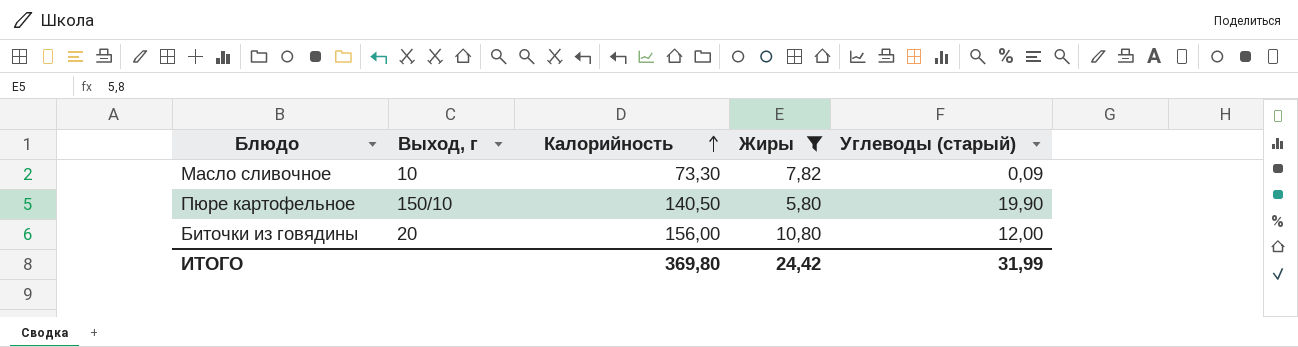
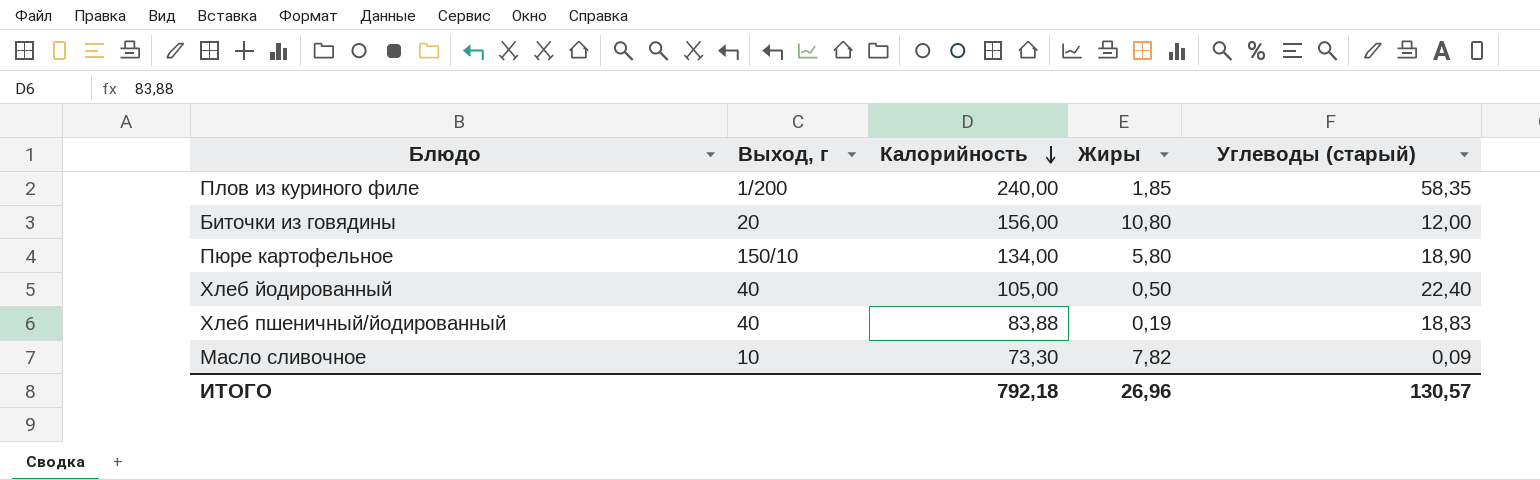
filter: Жиры >= 5,80 -> none
row order: Калорийность ascending -> Калорийность descending
Пюре картофельное | Калорийность: 140,50 -> 134,00
Пюре картофельное | Углеводы (старый): 19,90 -> 18,90
ИТОГО | Калорийность: 369,80 -> 792,18
ИТОГО | Жиры: 24,42 -> 26,96
ИТОГО | Углеводы (старый): 31,99 -> 130,57

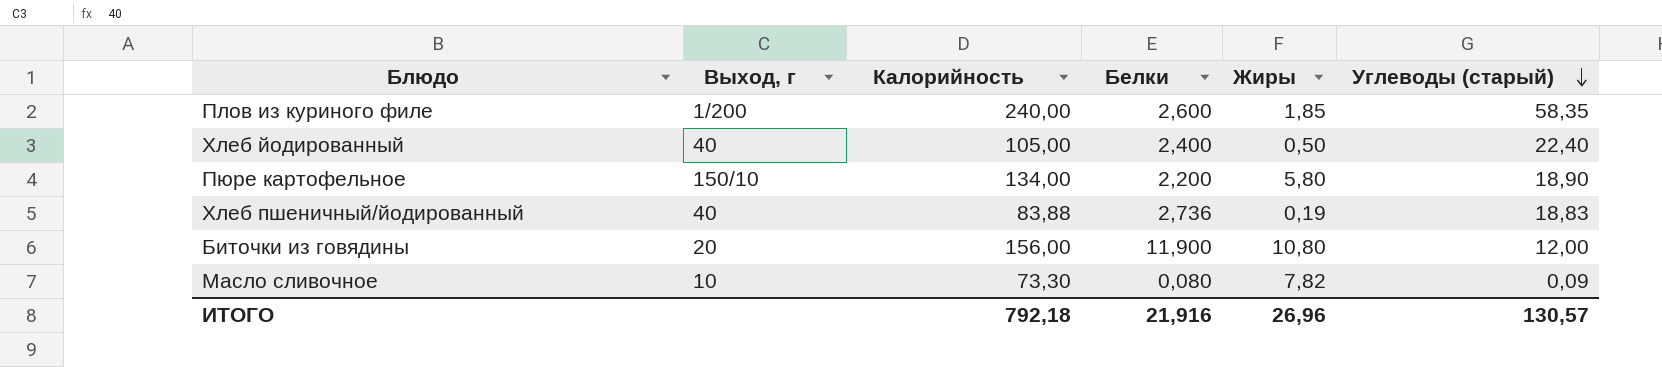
row order: Калорийность descending -> Углеводы (старый) descending
column Белки | position: none -> 4

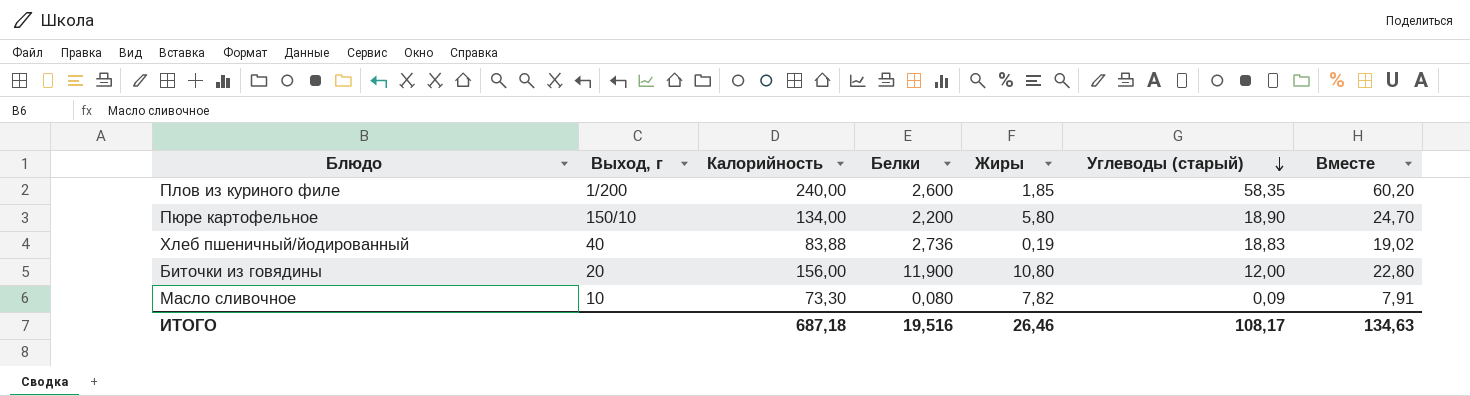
column Вместе | formula: none -> [Жиры] + [Углеводы (старый)]
row Хлеб йодированный: 40 | 105,00 | 2,400 | 0,50 | 22,40 -> none
ИТОГО | Калорийность: 792,18 -> 687,18
ИТОГО | Белки: 21,916 -> 19,516
ИТОГО | Жиры: 26,96 -> 26,46
ИТОГО | Углеводы (старый): 130,57 -> 108,17

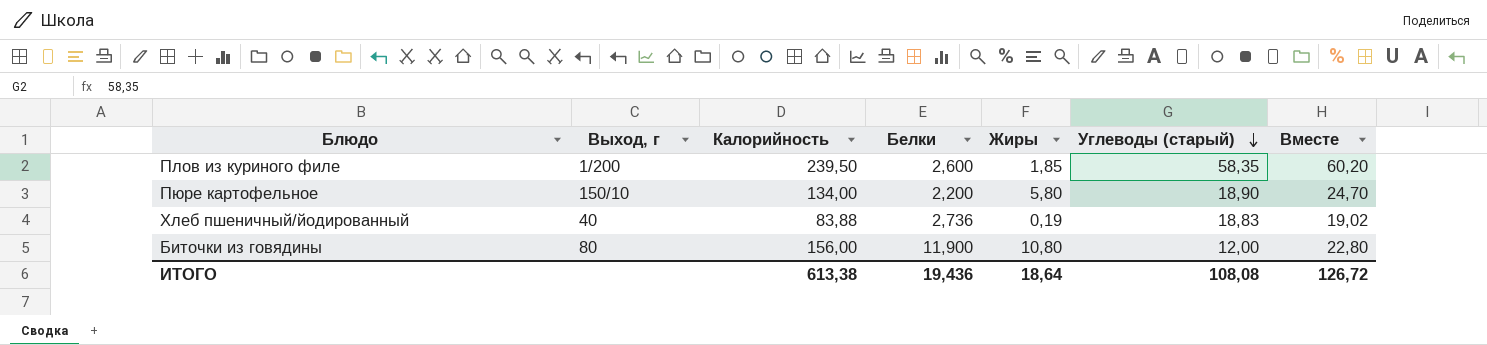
row Масло сливочное: 10 | 73,30 | 0,080 | 7,82 | 0,09 | 7,91 -> none
Плов из куриного филе | Калорийность: 240,00 -> 239,50
Биточки из говядины | Выход, г: 20 -> 80
ИТОГО | Калорийность: 687,18 -> 613,38
ИТОГО | Белки: 19,516 -> 19,436
ИТОГО | Жиры: 26,46 -> 18,64
ИТОГО | Углеводы (старый): 108,17 -> 108,08
ИТОГО | Вместе: 134,63 -> 126,72

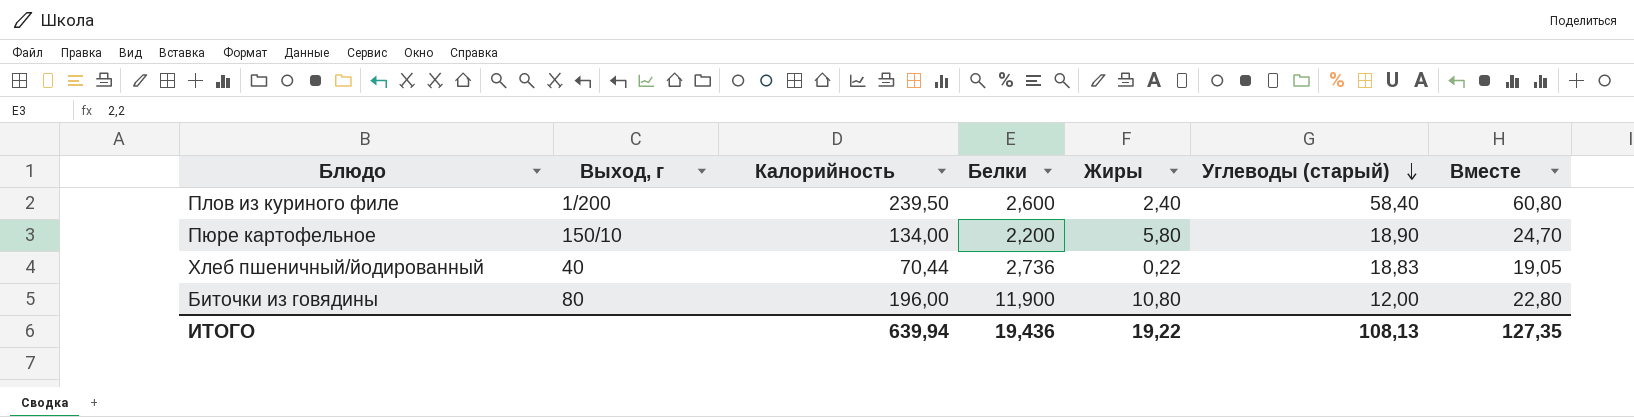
Плов из куриного филе | Жиры: 1,85 -> 2,40
Плов из куриного филе | Углеводы (старый): 58,35 -> 58,40
Плов из куриного филе | Вместе: 60,20 -> 60,80
Хлеб пшеничный/йодированный | Калорийность: 83,88 -> 70,44
Хлеб пшеничный/йодированный | Жиры: 0,19 -> 0,22
Хлеб пшеничный/йодированный | Вместе: 19,02 -> 19,05
Биточки из говядины | Калорийность: 156,00 -> 196,00
ИТОГО | Калорийность: 613,38 -> 639,94
ИТОГО | Жиры: 18,64 -> 19,22
ИТОГО | Углеводы (старый): 108,08 -> 108,13
ИТОГО | Вместе: 126,72 -> 127,35

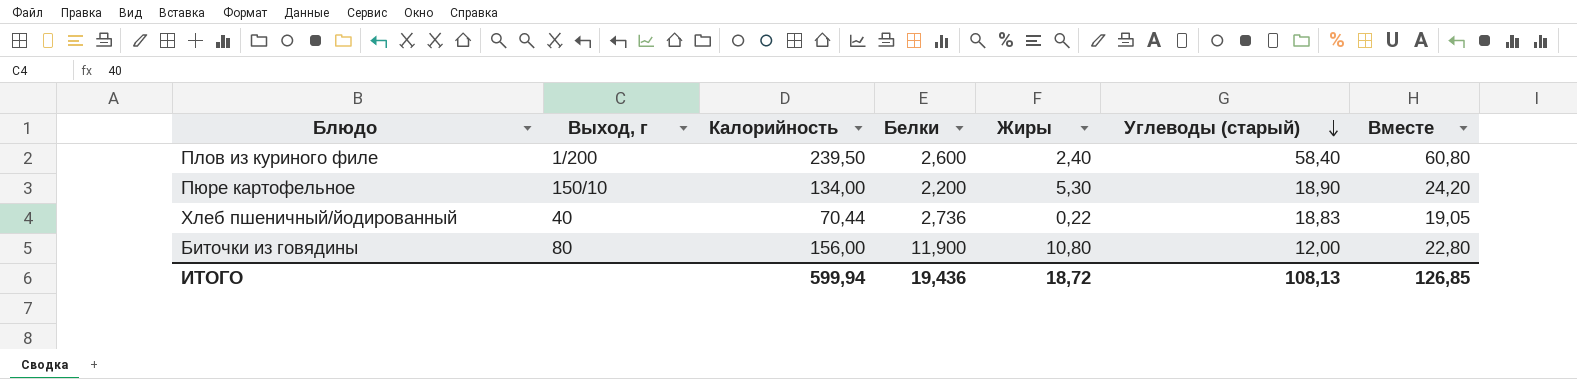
Пюре картофельное | Жиры: 5,80 -> 5,30
Пюре картофельное | Вместе: 24,70 -> 24,20
Биточки из говядины | Калорийность: 196,00 -> 156,00
ИТОГО | Калорийность: 639,94 -> 599,94
ИТОГО | Жиры: 19,22 -> 18,72
ИТОГО | Вместе: 127,35 -> 126,85

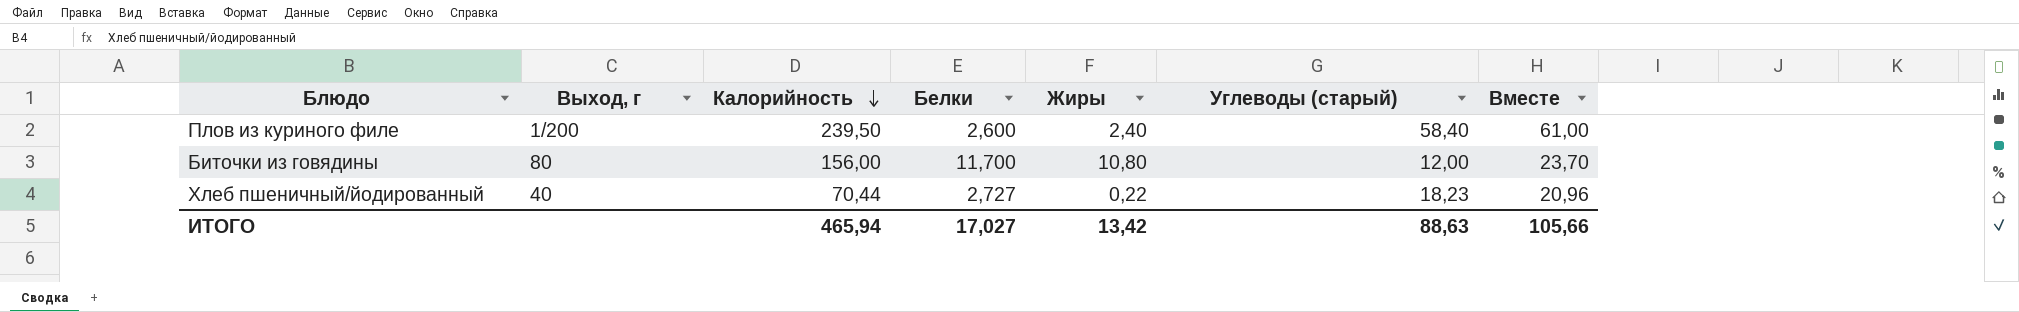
row order: Углеводы (старый) descending -> Калорийность descending
column Вместе | formula: [Жиры] + [Углеводы (старый)] -> [Белки] + [Углеводы (старый)]
row Пюре картофельное: 150/10 | 134,00 | 2,200 | 5,30 | 18,90 | 24,20 -> none
Биточки из говядины | Белки: 11,900 -> 11,700
Хлеб пшеничный/йодированный | Белки: 2,736 -> 2,727
Хлеб пшеничный/йодированный | Углеводы (старый): 18,83 -> 18,23
ИТОГО | Калорийность: 599,94 -> 465,94
ИТОГО | Белки: 19,436 -> 17,027
ИТОГО | Жиры: 18,72 -> 13,42
ИТОГО | Углеводы (старый): 108,13 -> 88,63
ИТОГО | Вместе: 126,85 -> 105,66

